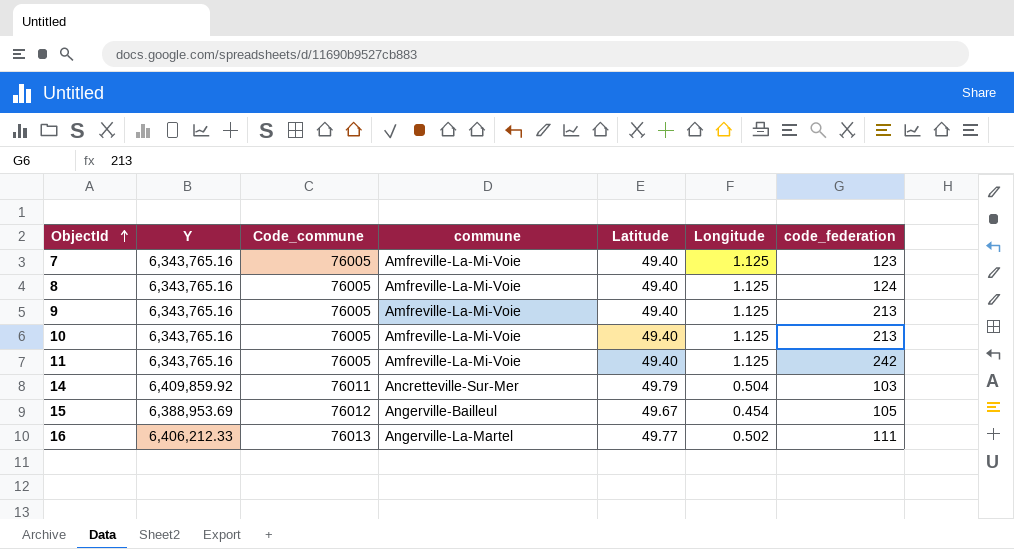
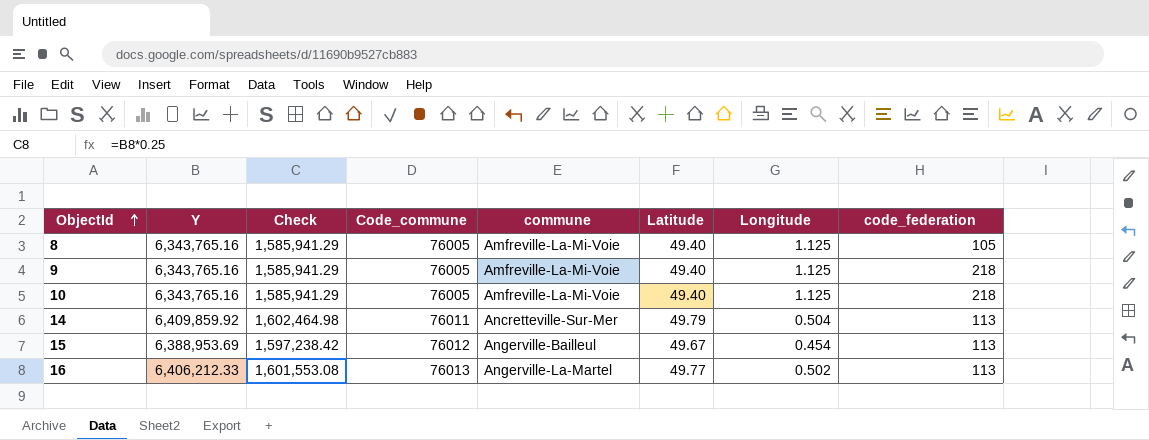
column Check | formula: none -> [Y] * 0.25
row 7: 6,343,765.16 | 76005 | Amfreville-La-Mi-Voie | 49.40 | 1.125 | 123 -> none
row 11: 6,343,765.16 | 76005 | Amfreville-La-Mi-Voie | 49.40 | 1.125 | 242 -> none
8 | code_federation: 124 -> 105
9 | code_federation: 213 -> 218
10 | code_federation: 213 -> 218
14 | code_federation: 103 -> 113
15 | code_federation: 105 -> 113
16 | code_federation: 111 -> 113

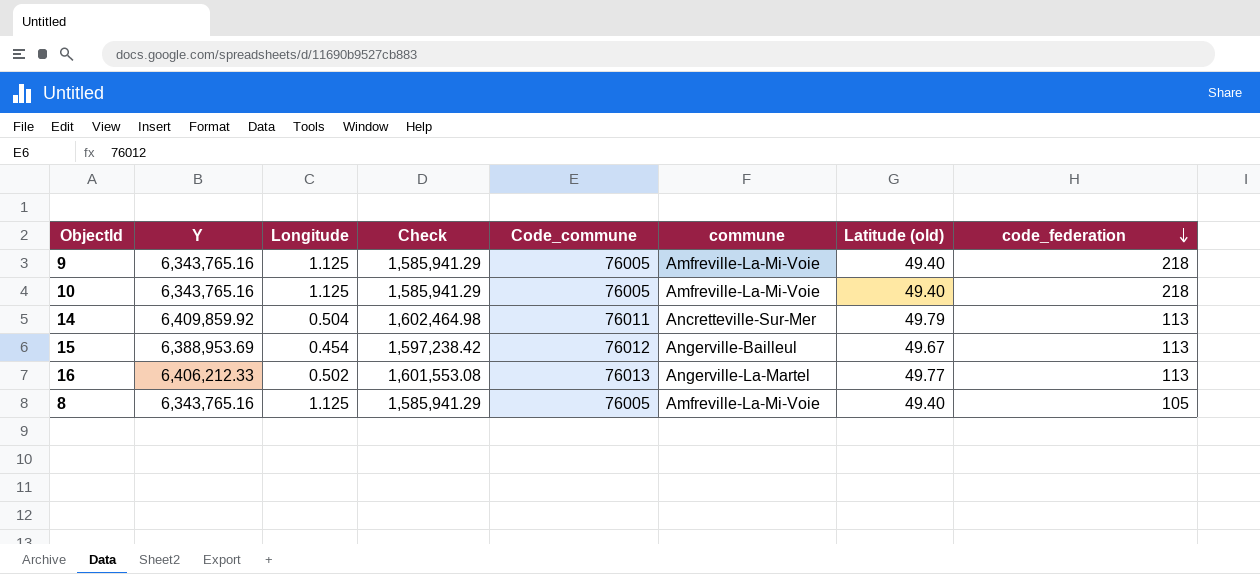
row order: ObjectId ascending -> code_federation descending
column Longitude | position: 7 -> 3
column name: Latitude -> Latitude (old)

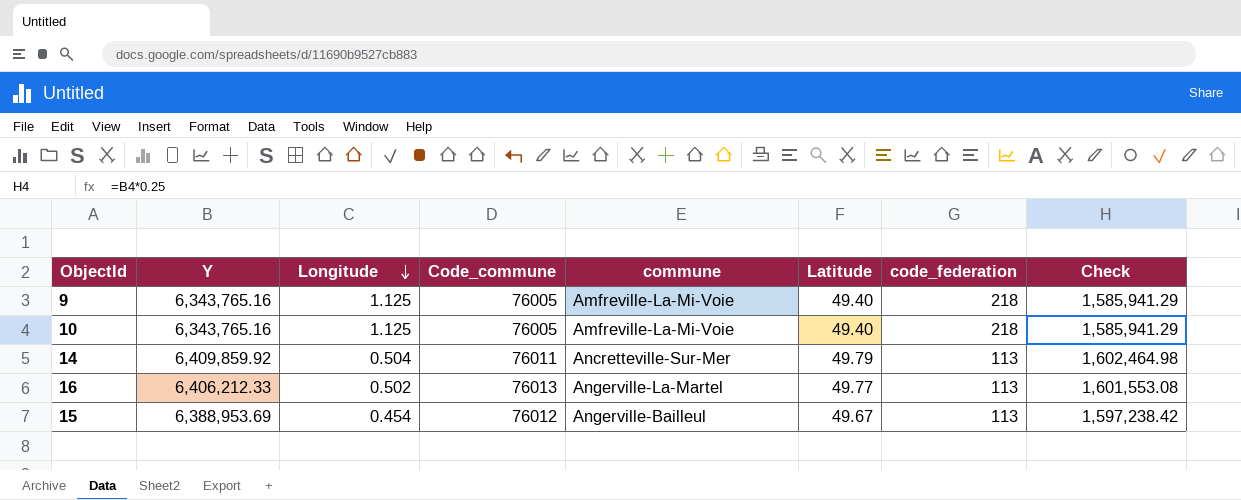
row order: code_federation descending -> Longitude descending
column name: Latitude (old) -> Latitude
column Check | position: 4 -> 8
row 8: 6,343,765.16 | 1.125 | 1,585,941.29 | 76005 | Amfreville-La-Mi-Voie | 49.40 | 105 -> none

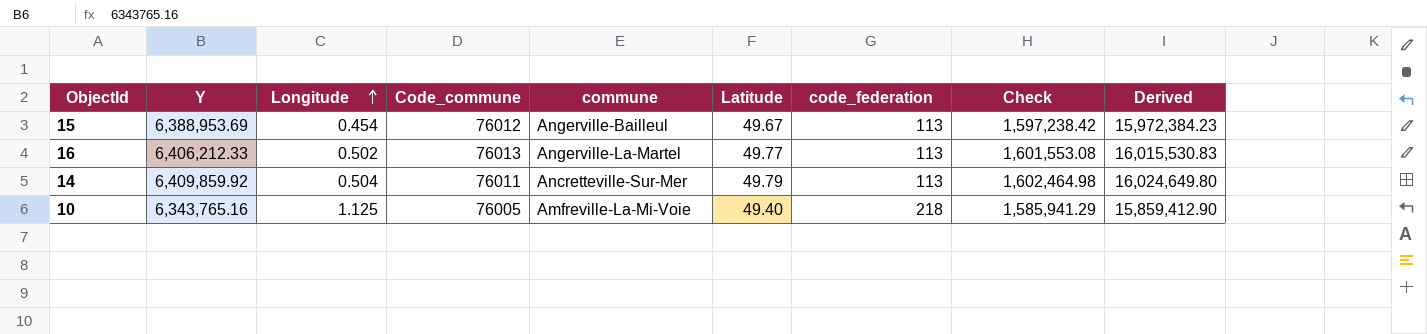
row order: Longitude descending -> Longitude ascending
column Derived | formula: none -> [Y] * 2.5
row 9: 6,343,765.16 | 1.125 | 76005 | Amfreville-La-Mi-Voie | 49.40 | 218 | 1,585,941.29 -> none

